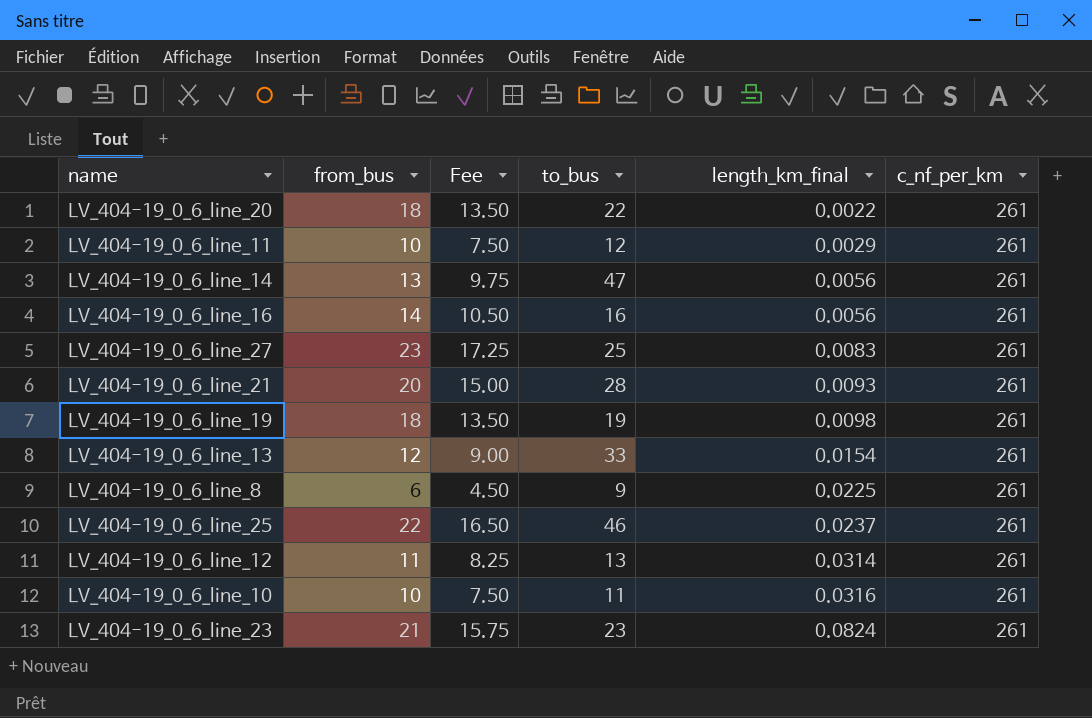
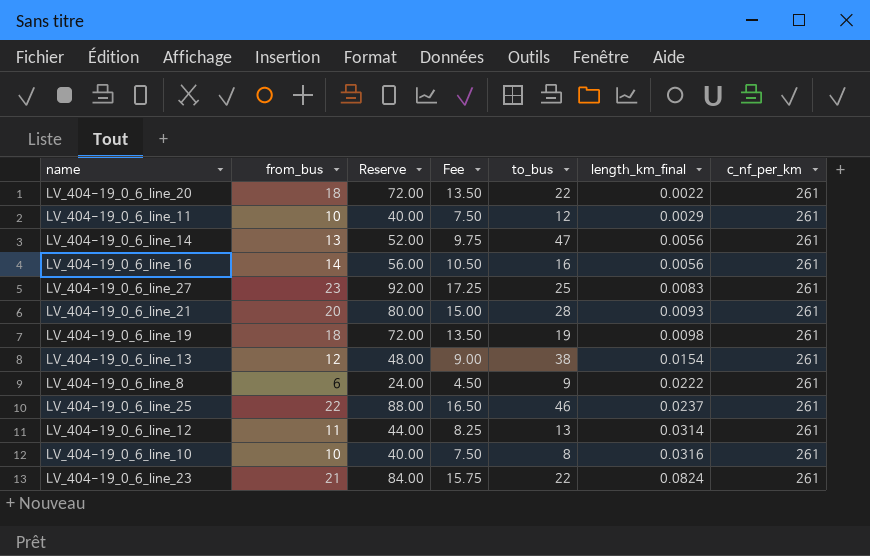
column Reserve | formula: none -> [from_bus] * 4
LV_404-19_0_6_line_13 | to_bus: 33 -> 38
LV_404-19_0_6_line_8 | length_km_final: 0.0225 -> 0.0222
LV_404-19_0_6_line_10 | to_bus: 11 -> 8
LV_404-19_0_6_line_23 | to_bus: 23 -> 22

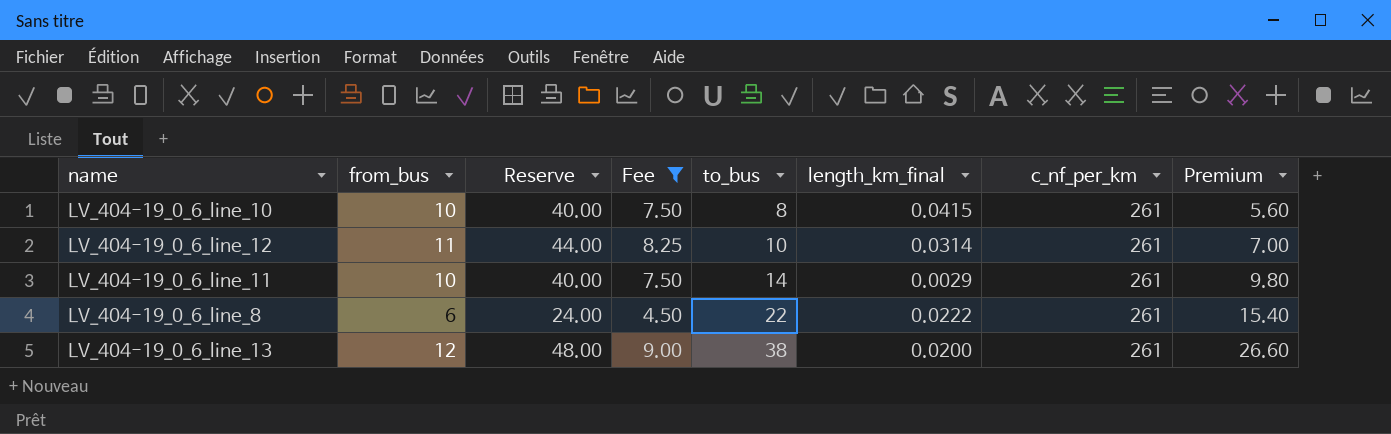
filter: none -> Fee <= 9.00
row order: length_km_final ascending -> to_bus ascending
column Premium | formula: none -> [to_bus] * 0.7
LV_404-19_0_6_line_10 | length_km_final: 0.0316 -> 0.0415
LV_404-19_0_6_line_12 | to_bus: 13 -> 10
LV_404-19_0_6_line_11 | to_bus: 12 -> 14
LV_404-19_0_6_line_8 | to_bus: 9 -> 22
LV_404-19_0_6_line_13 | length_km_final: 0.0154 -> 0.0200

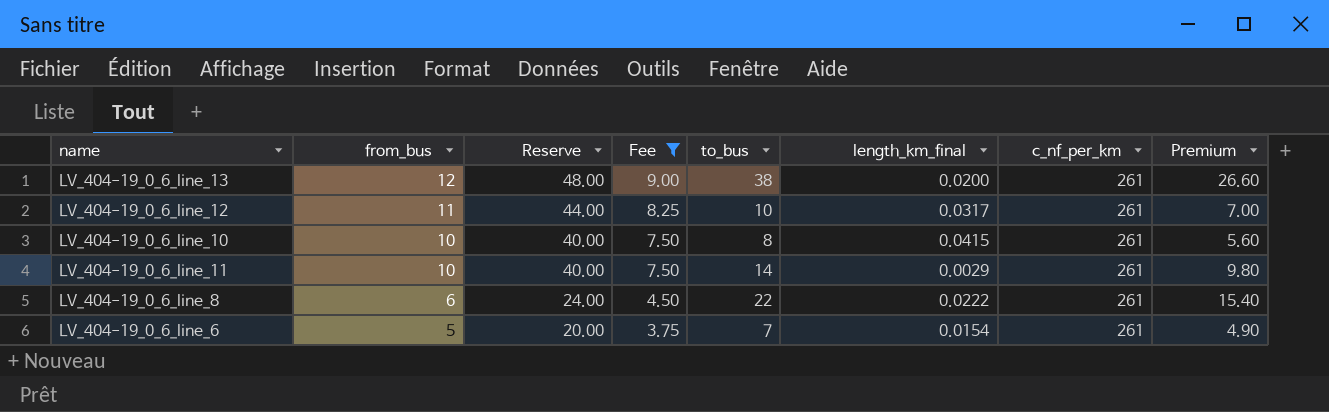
row order: to_bus ascending -> from_bus descending
LV_404-19_0_6_line_12 | length_km_final: 0.0314 -> 0.0317
row LV_404-19_0_6_line_6: none -> 5 | 20.00 | 3.75 | 7 | 0.0154 | 261 | 4.90

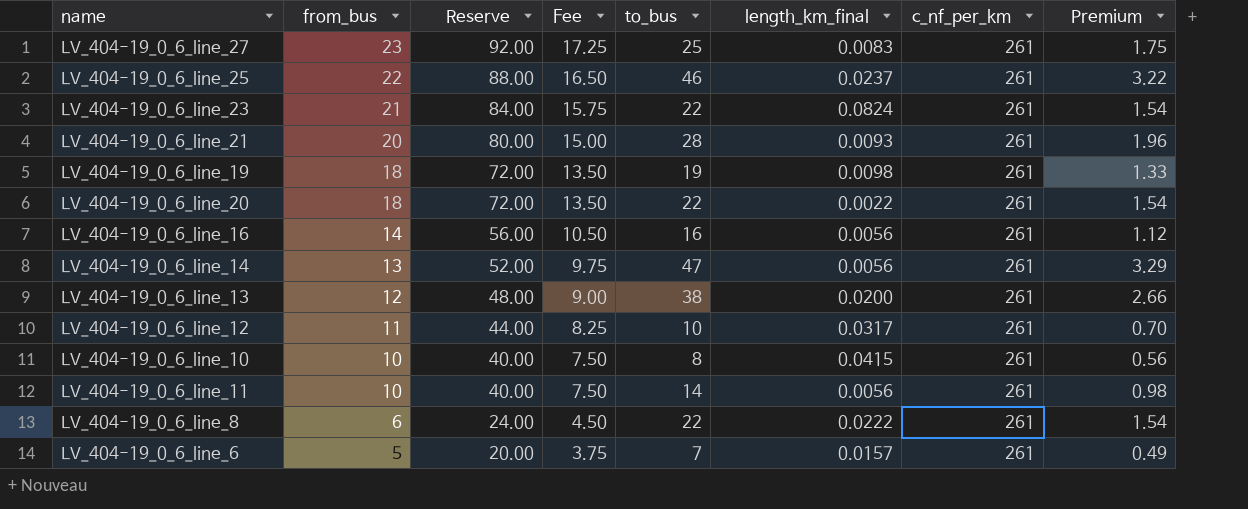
filter: Fee <= 9.00 -> none
column Premium | formula: [to_bus] * 0.7 -> [to_bus] * 0.07
LV_404-19_0_6_line_11 | length_km_final: 0.0029 -> 0.0056
LV_404-19_0_6_line_6 | length_km_final: 0.0154 -> 0.0157

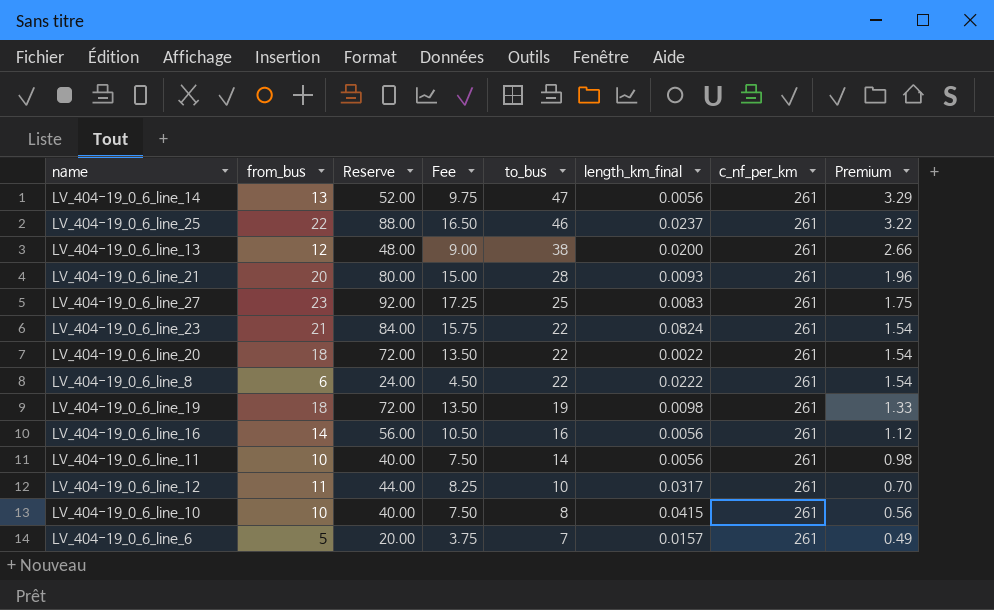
row order: from_bus descending -> to_bus descending

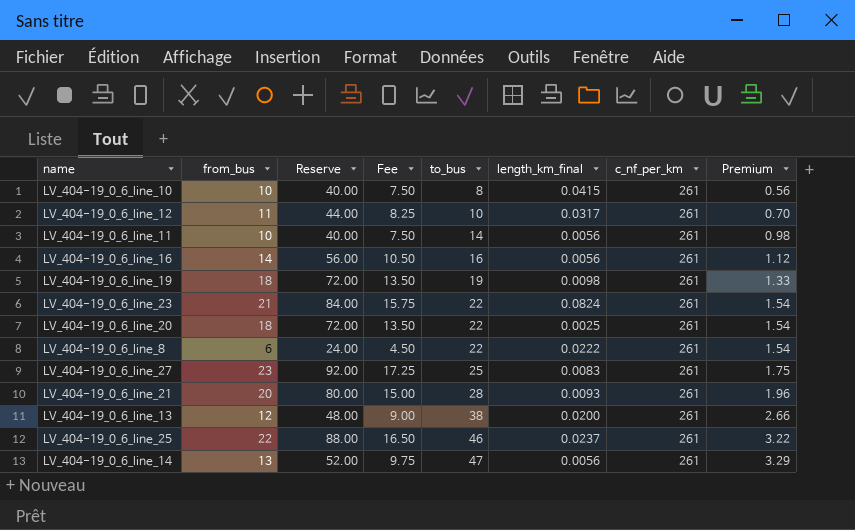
row order: to_bus descending -> to_bus ascending
row LV_404-19_0_6_line_6: 5 | 20.00 | 3.75 | 7 | 0.0157 | 261 | 0.49 -> none
LV_404-19_0_6_line_20 | length_km_final: 0.0022 -> 0.0025

